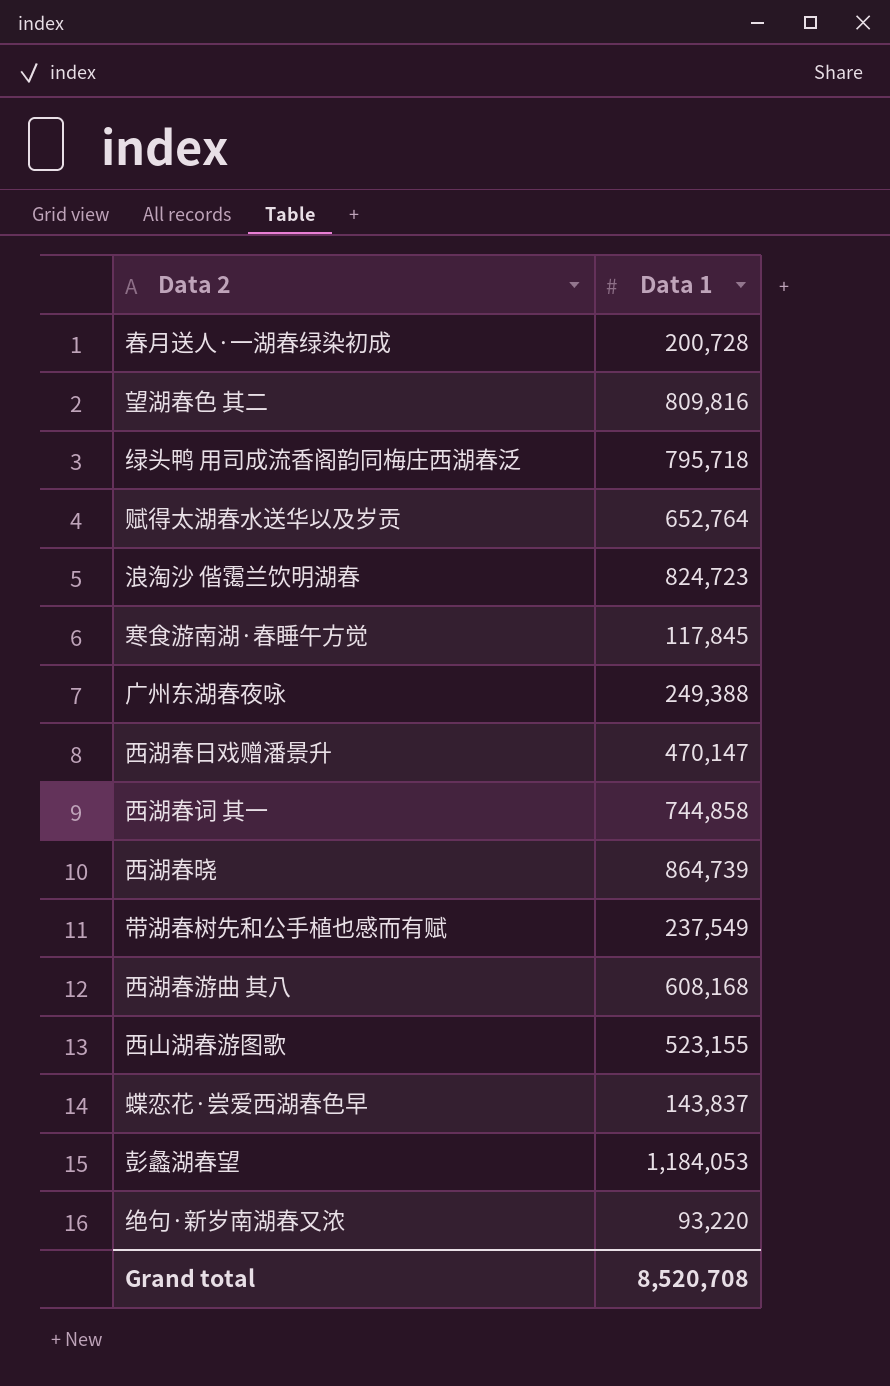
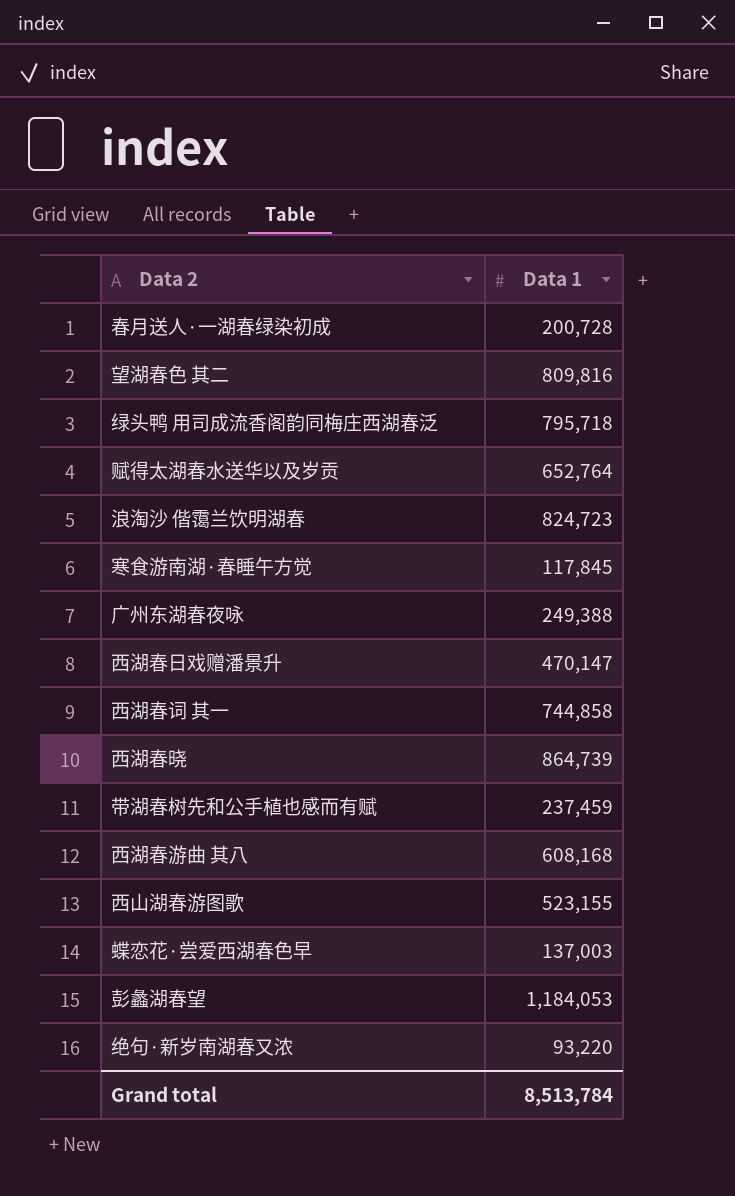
带湖春树先和公手植也感而有赋 | Data 1: 237,549 -> 237,459
蝶恋花·尝爱西湖春色早 | Data 1: 143,837 -> 137,003
Grand total | Data 1: 8,520,708 -> 8,513,784

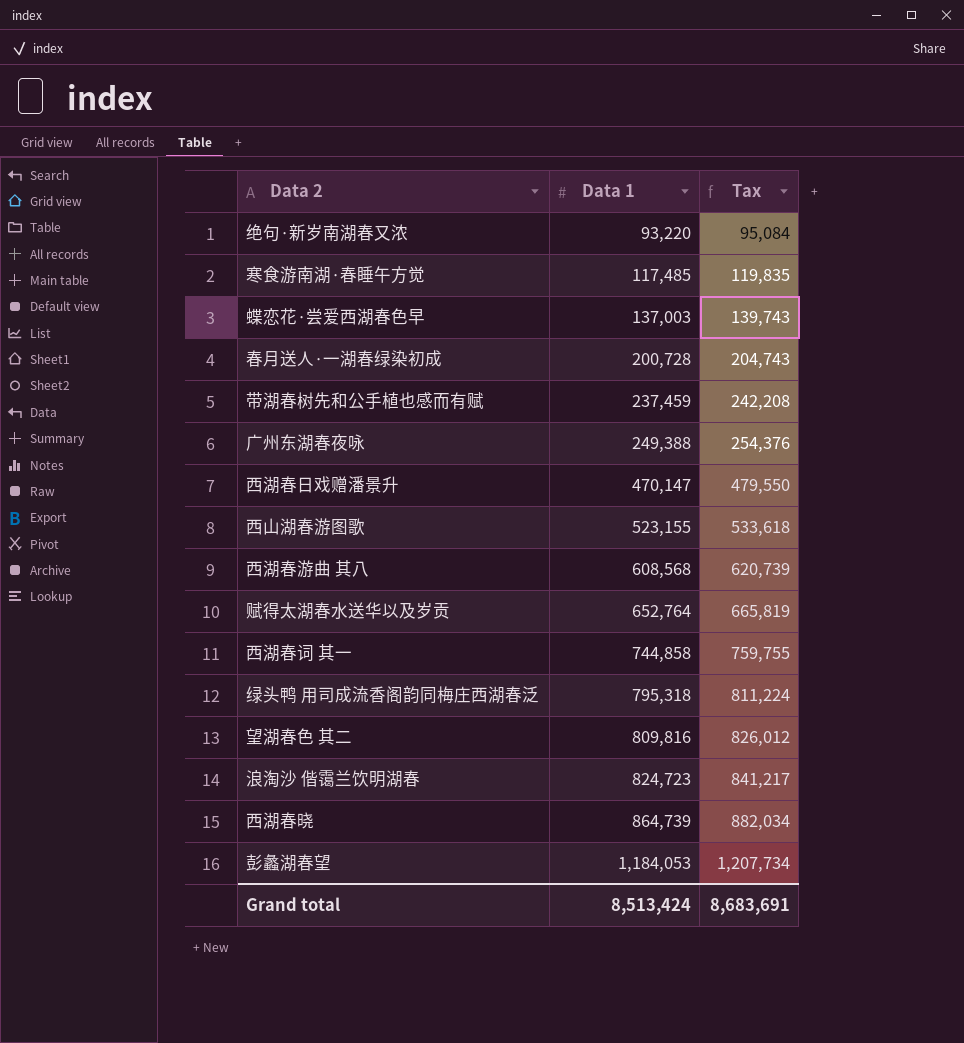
row order: none -> Data 1 ascending
column Tax | formula: none -> [Data 1] * 1.02
寒食游南湖·春睡午方觉 | Data 1: 117,845 -> 117,485
西湖春游曲 其八 | Data 1: 608,168 -> 608,568
绿头鸭 用司成流香阁韵同梅庄西湖春泛 | Data 1: 795,718 -> 795,318
Grand total | Data 1: 8,513,784 -> 8,513,424

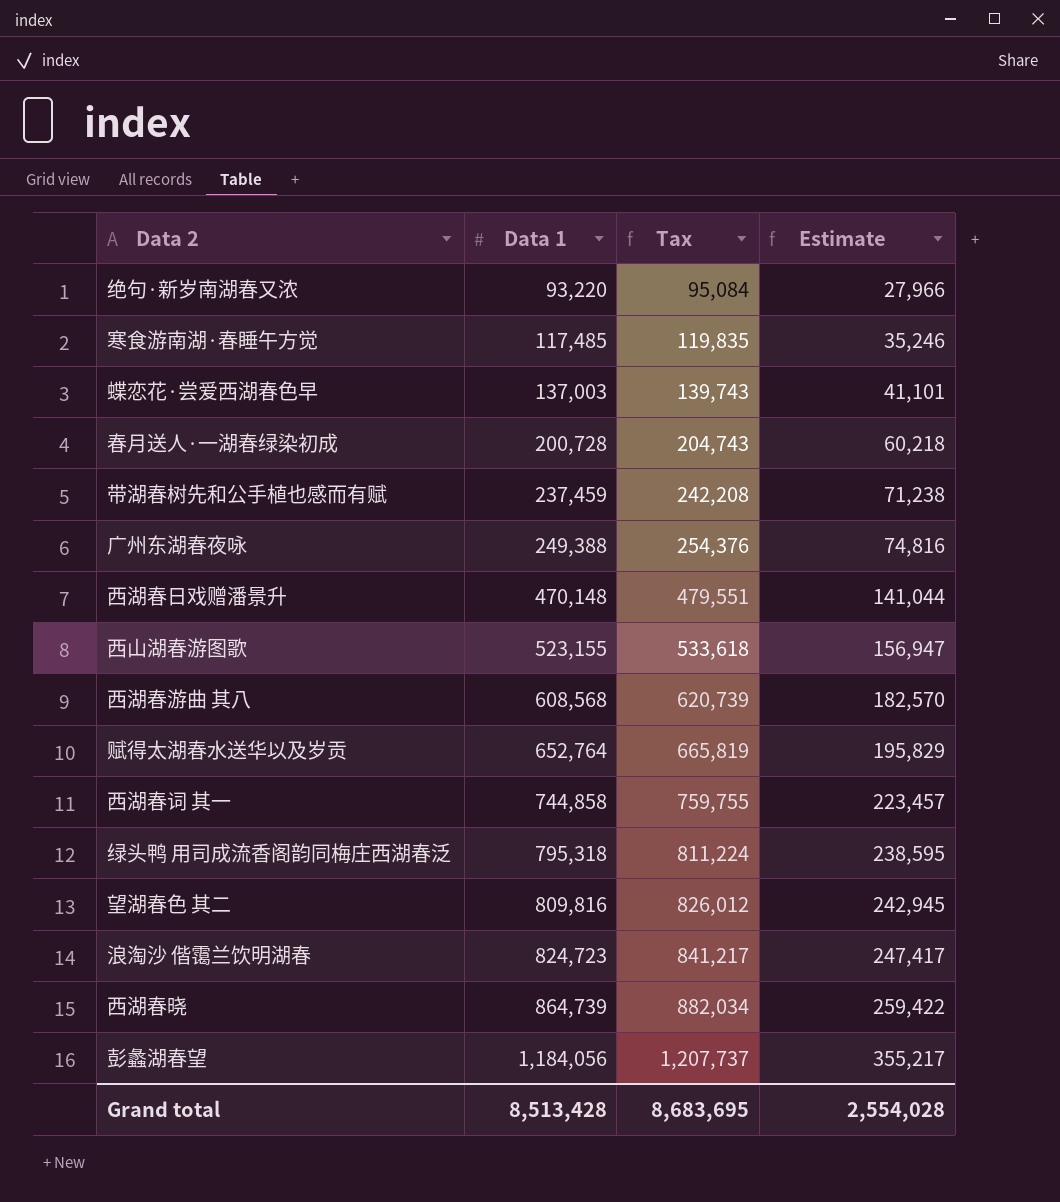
column Estimate | formula: none -> [Data 1] * 0.3
西湖春日戏赠潘景升 | Data 1: 470,147 -> 470,148
西湖春日戏赠潘景升 | Tax: 479,550 -> 479,551
彭蠡湖春望 | Data 1: 1,184,053 -> 1,184,056
彭蠡湖春望 | Tax: 1,207,734 -> 1,207,737
Grand total | Data 1: 8,513,424 -> 8,513,428
Grand total | Tax: 8,683,691 -> 8,683,695

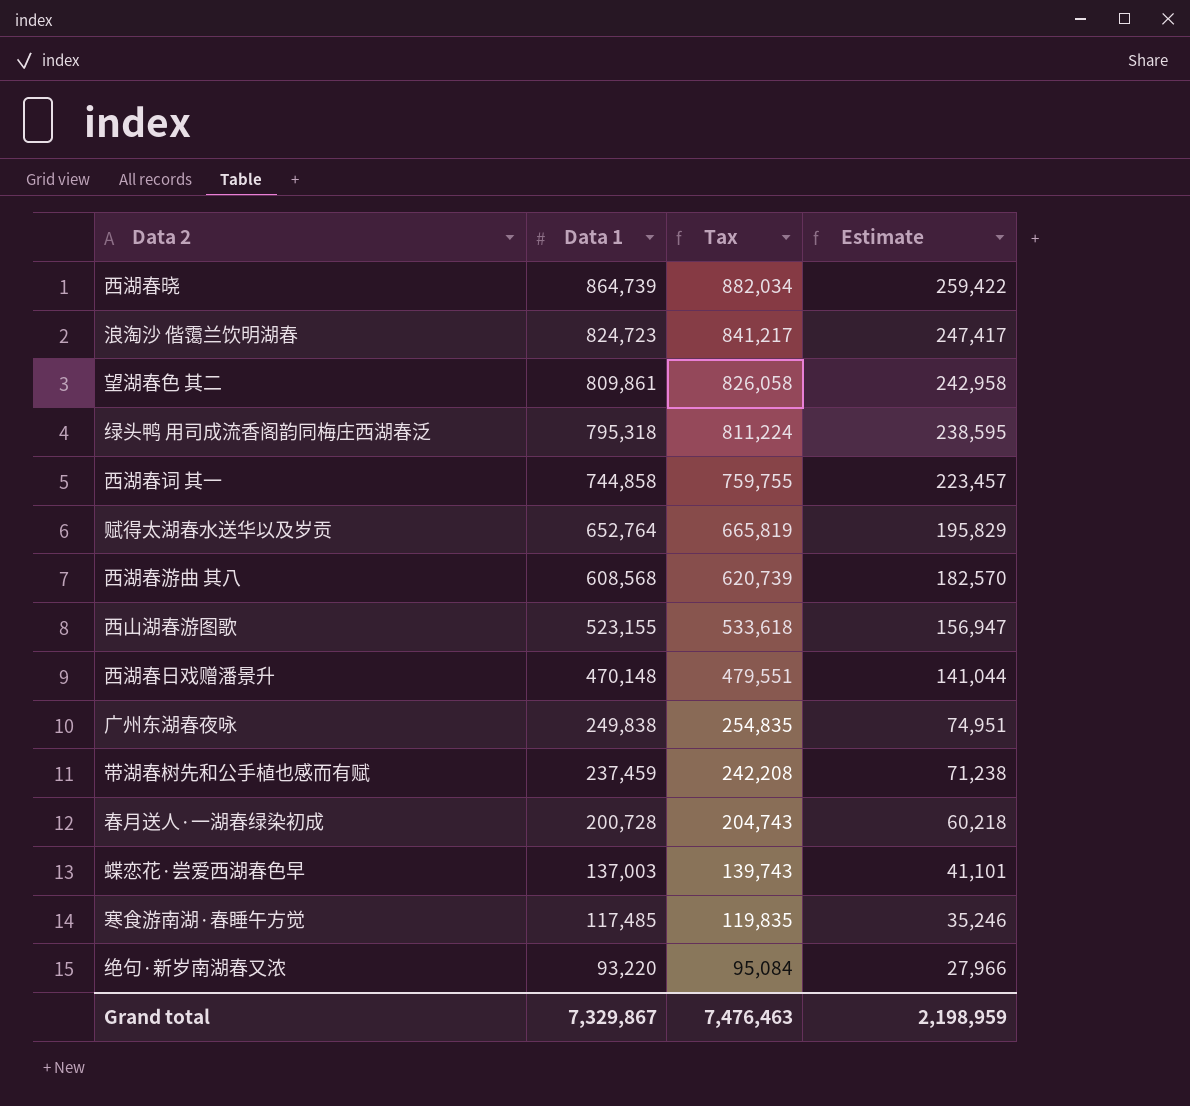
row order: Data 1 ascending -> Data 1 descending
row 彭蠡湖春望: 1,184,056 | 1,207,737 | 355,217 -> none
望湖春色 其二 | Data 1: 809,816 -> 809,861
望湖春色 其二 | Tax: 826,012 -> 826,058
望湖春色 其二 | Estimate: 242,945 -> 242,958
广州东湖春夜咏 | Data 1: 249,388 -> 249,838
广州东湖春夜咏 | Tax: 254,376 -> 254,835
广州东湖春夜咏 | Estimate: 74,816 -> 74,951
Grand total | Data 1: 8,513,428 -> 7,329,867
Grand total | Tax: 8,683,695 -> 7,476,463
Grand total | Estimate: 2,554,028 -> 2,198,959

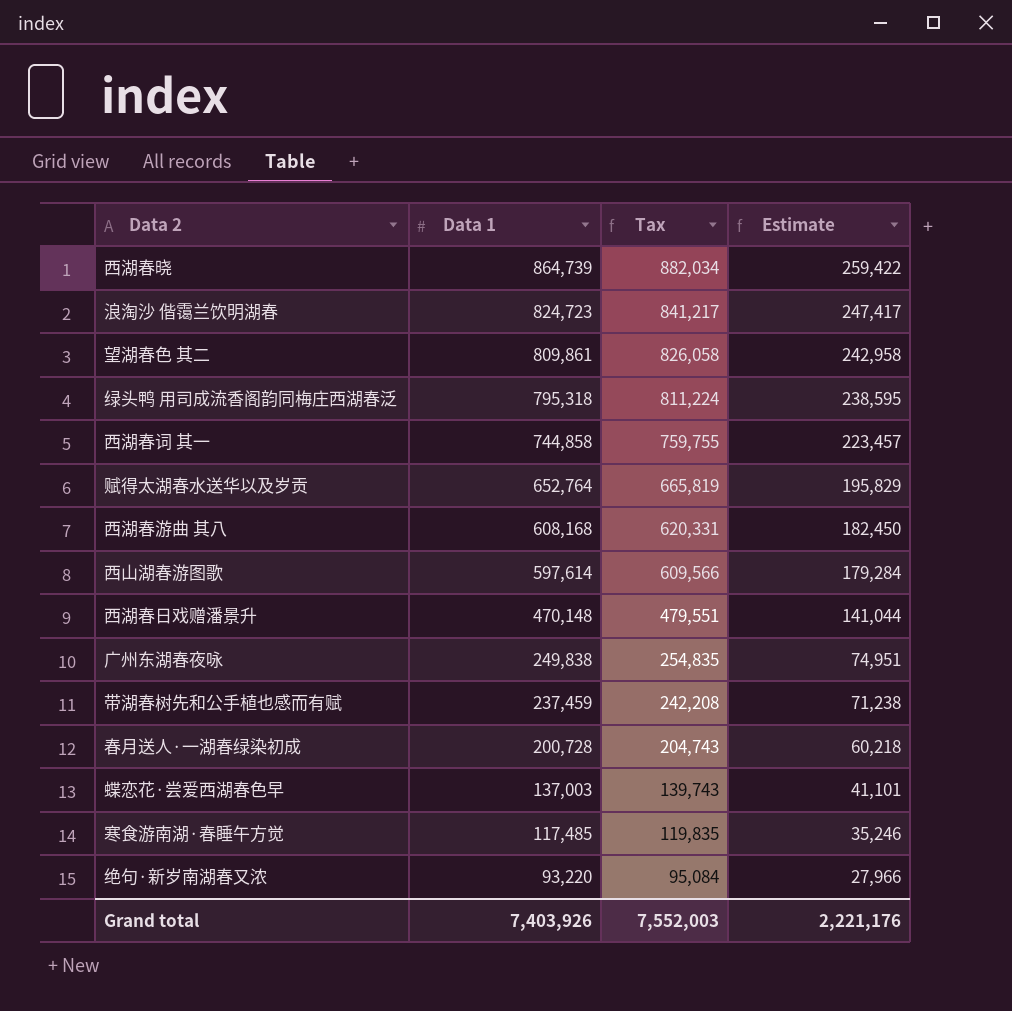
西湖春游曲 其八 | Data 1: 608,568 -> 608,168
西湖春游曲 其八 | Tax: 620,739 -> 620,331
西湖春游曲 其八 | Estimate: 182,570 -> 182,450
西山湖春游图歌 | Data 1: 523,155 -> 597,614
西山湖春游图歌 | Tax: 533,618 -> 609,566
西山湖春游图歌 | Estimate: 156,947 -> 179,284
Grand total | Data 1: 7,329,867 -> 7,403,926
Grand total | Tax: 7,476,463 -> 7,552,003
Grand total | Estimate: 2,198,959 -> 2,221,176

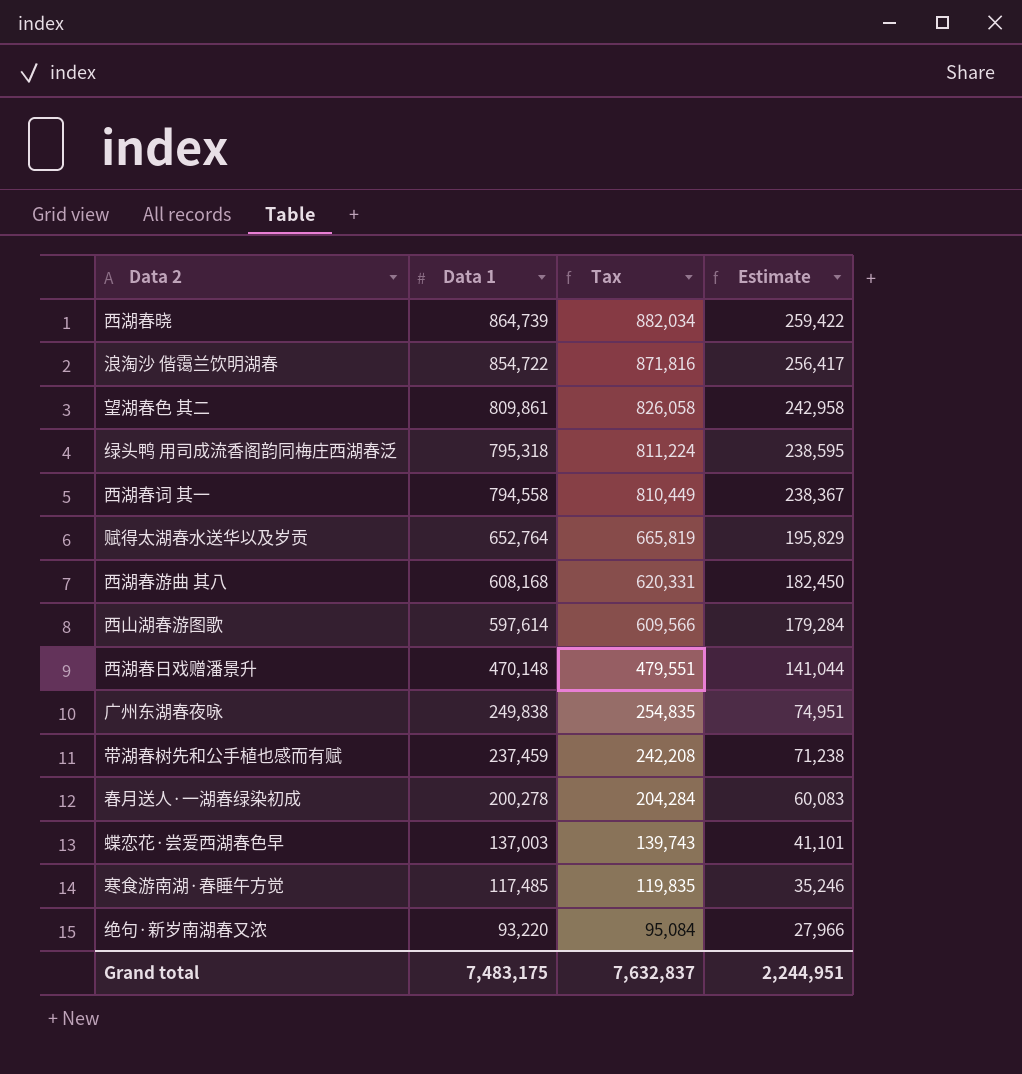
浪淘沙 偕霭兰饮明湖春 | Data 1: 824,723 -> 854,722
浪淘沙 偕霭兰饮明湖春 | Tax: 841,217 -> 871,816
浪淘沙 偕霭兰饮明湖春 | Estimate: 247,417 -> 256,417
西湖春词 其一 | Data 1: 744,858 -> 794,558
西湖春词 其一 | Tax: 759,755 -> 810,449
西湖春词 其一 | Estimate: 223,457 -> 238,367
春月送人·一湖春绿染初成 | Data 1: 200,728 -> 200,278
春月送人·一湖春绿染初成 | Tax: 204,743 -> 204,284
春月送人·一湖春绿染初成 | Estimate: 60,218 -> 60,083
Grand total | Data 1: 7,403,926 -> 7,483,175
Grand total | Tax: 7,552,003 -> 7,632,837
Grand total | Estimate: 2,221,176 -> 2,244,951

